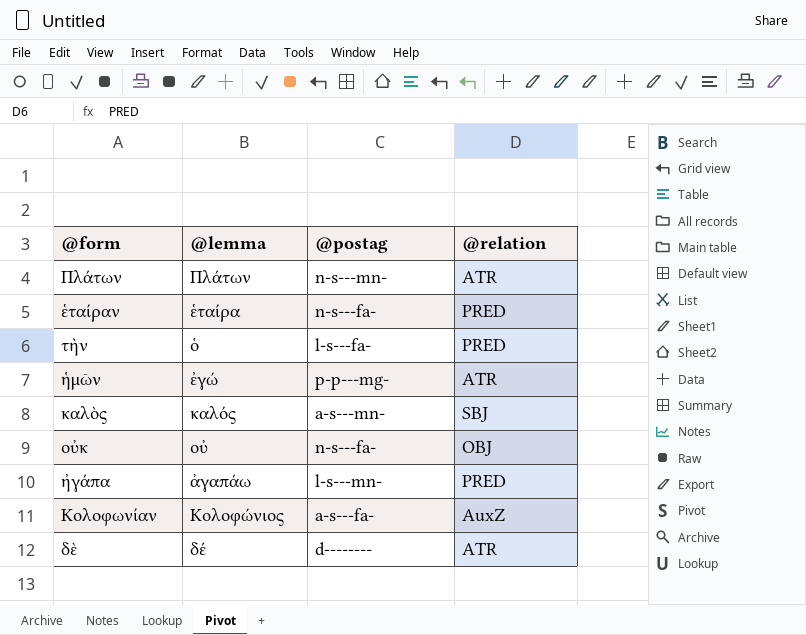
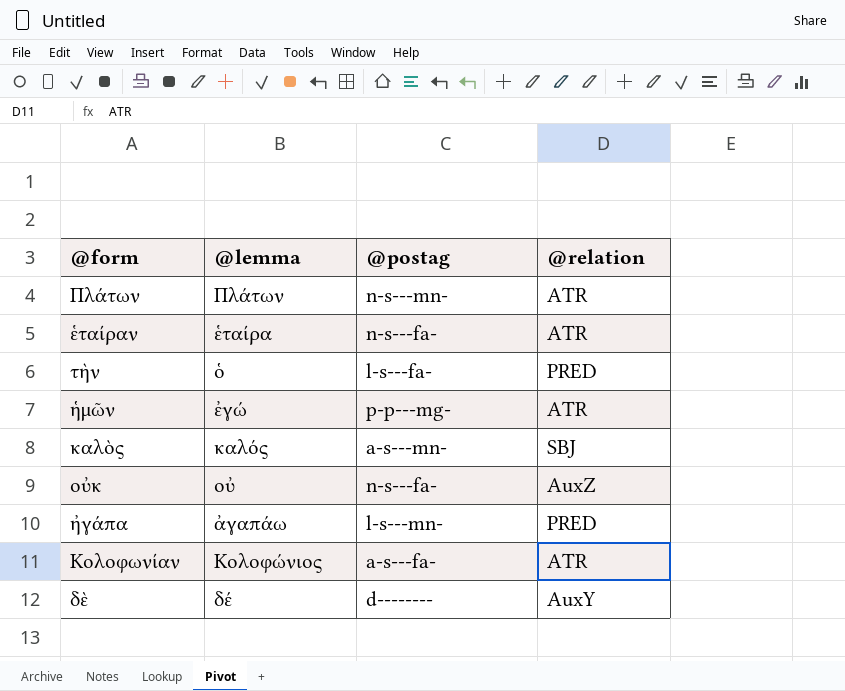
ἑταίραν | @relation: PRED -> ATR
οὐκ | @relation: OBJ -> AuxZ
Κολοφωνίαν | @relation: AuxZ -> ATR
δὲ | @relation: ATR -> AuxY

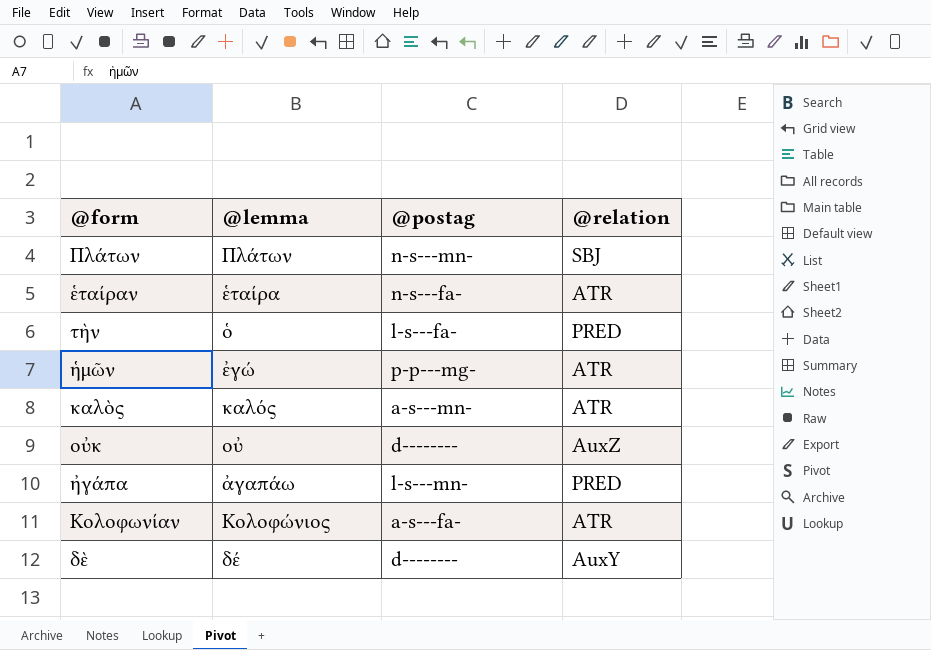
Πλάτων | @relation: ATR -> SBJ
καλὸς | @relation: SBJ -> ATR
οὐκ | @postag: n-s---fa- -> d--------

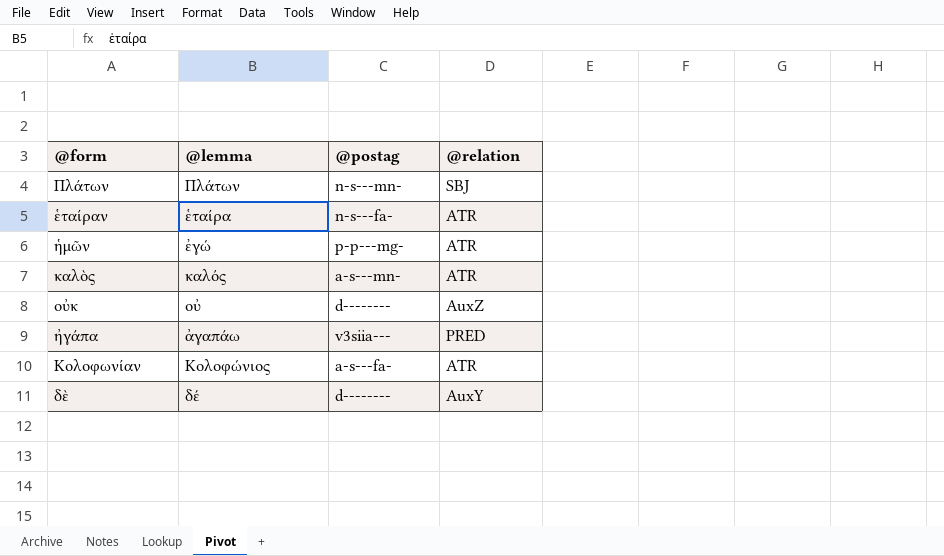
row τὴν: ὁ | l-s---fa- | PRED -> none
ἠγάπα | @postag: l-s---mn- -> v3siia---

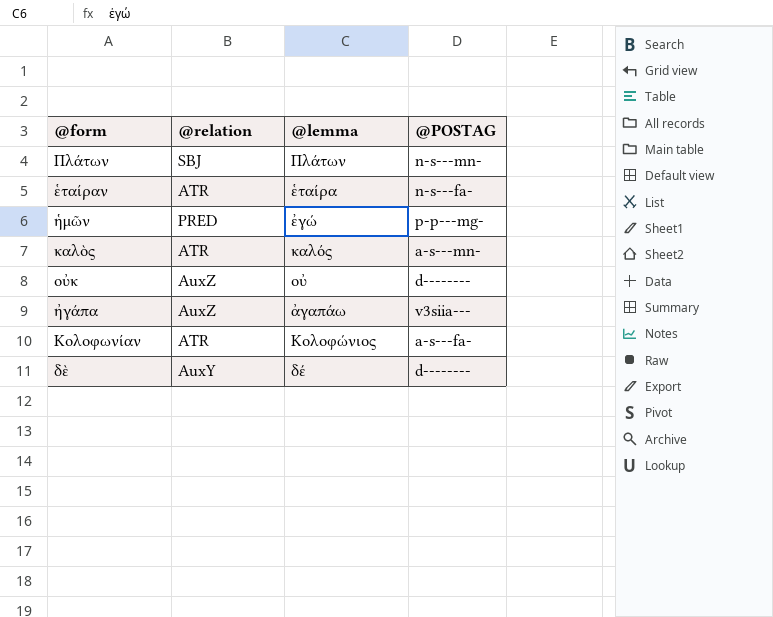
column @relation | position: 4 -> 2
column name: @postag -> @POSTAG
ἡμῶν | @relation: ATR -> PRED
ἠγάπα | @relation: PRED -> AuxZ

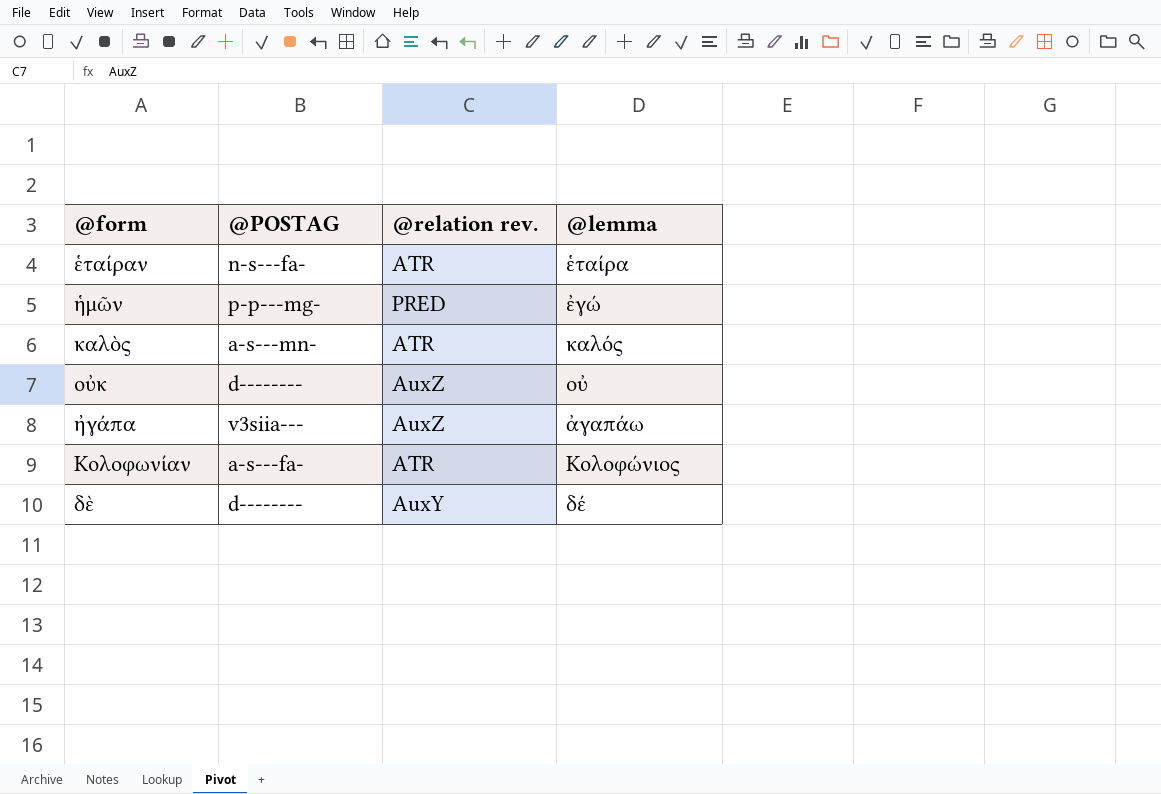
column @POSTAG | position: 4 -> 2
column name: @relation -> @relation rev.
row Πλάτων: SBJ | Πλάτων | n-s---mn- -> none

